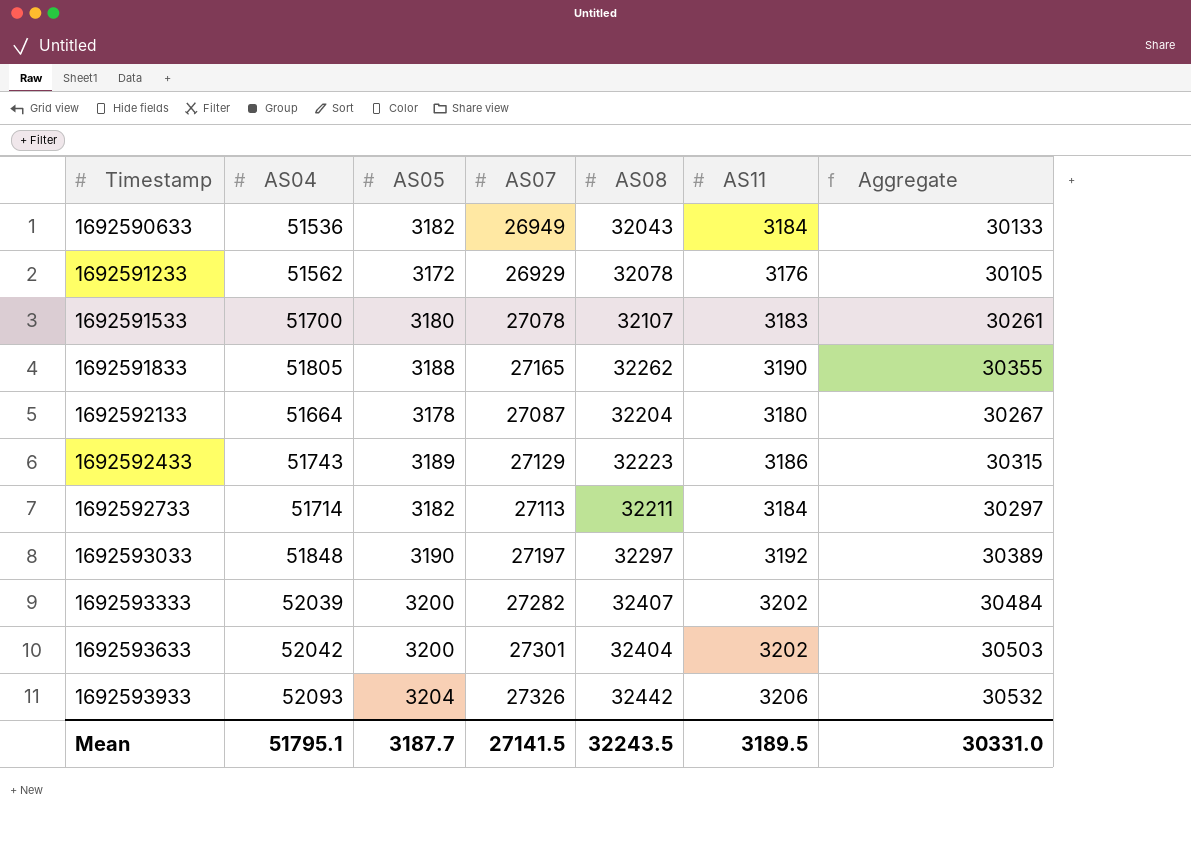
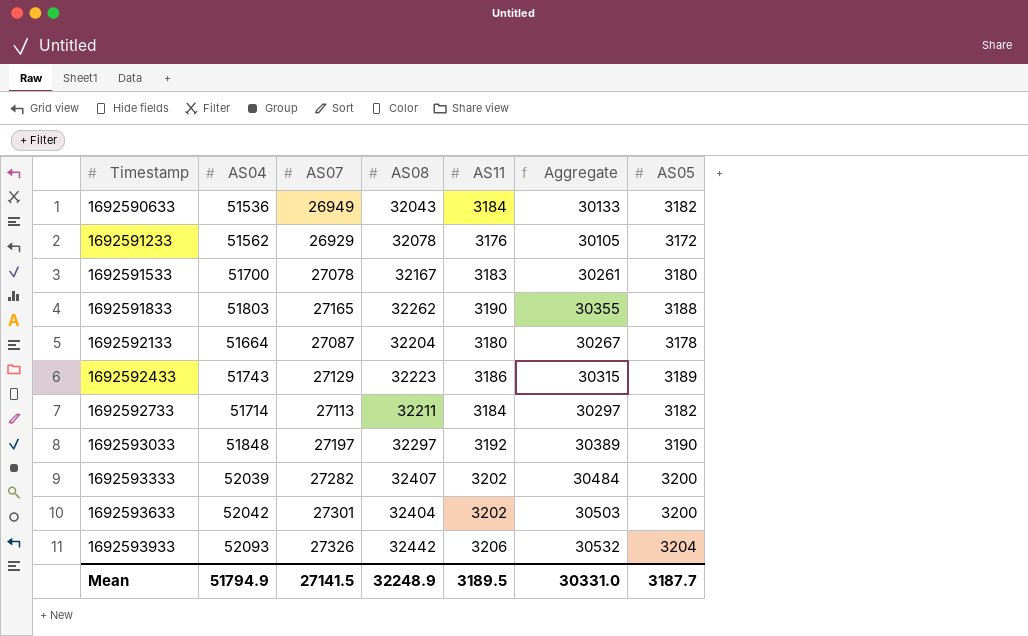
column AS05 | position: 3 -> 7
1692591533 | AS08: 32107 -> 32167
1692591833 | AS04: 51805 -> 51803
Mean | AS04: 51795.1 -> 51794.9
Mean | AS08: 32243.5 -> 32248.9

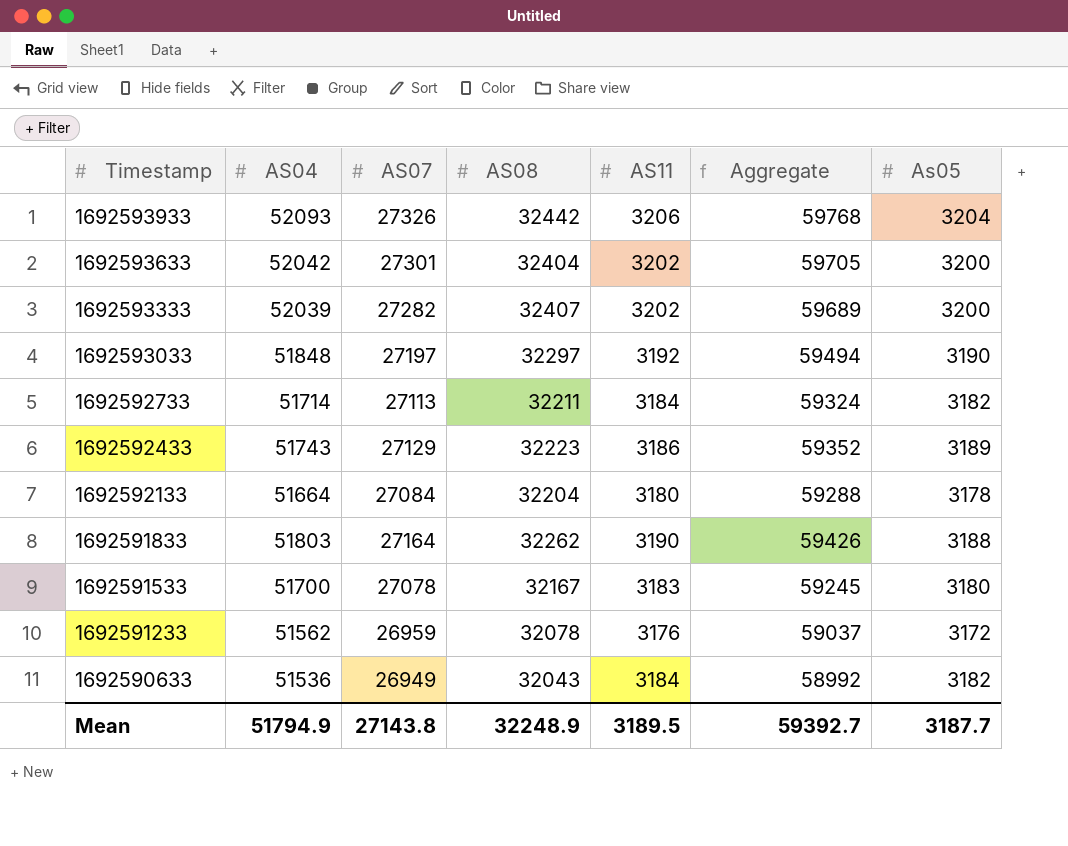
row order: Timestamp ascending -> Timestamp descending
column Aggregate | formula: [AS07] + [AS11] -> [AS07] + [AS08]
column name: AS05 -> As05
1692592133 | AS07: 27087 -> 27084
1692591833 | AS07: 27165 -> 27164
1692591233 | AS07: 26929 -> 26959
Mean | AS07: 27141.5 -> 27143.8
Mean | Aggregate: 30331.0 -> 59392.7

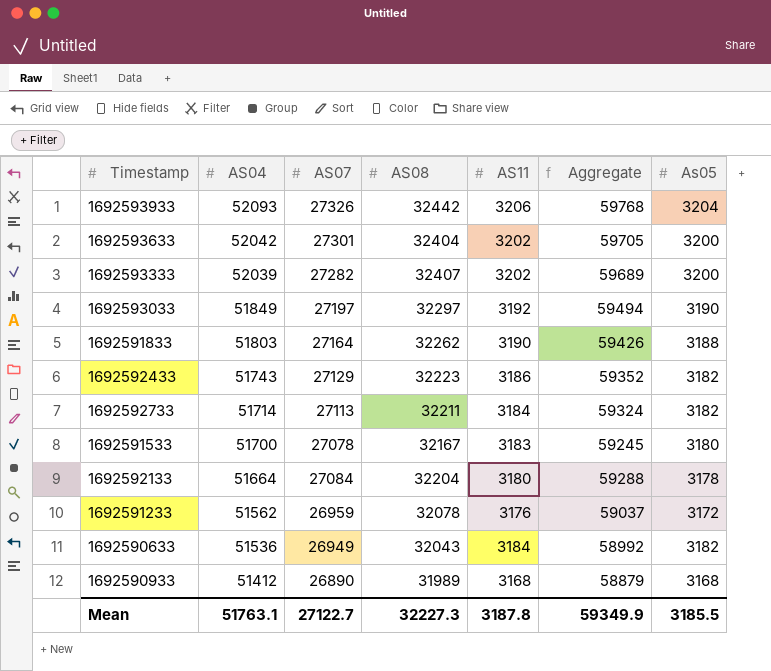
row order: Timestamp descending -> AS04 descending
1692593033 | AS04: 51848 -> 51849
1692592433 | As05: 3189 -> 3182
row 1692590933: none -> 51412 | 26890 | 31989 | 3168 | 58879 | 3168
Mean | AS04: 51794.9 -> 51763.1
Mean | AS07: 27143.8 -> 27122.7
Mean | AS08: 32248.9 -> 32227.3
Mean | AS11: 3189.5 -> 3187.8
Mean | Aggregate: 59392.7 -> 59349.9
Mean | As05: 3187.7 -> 3185.5

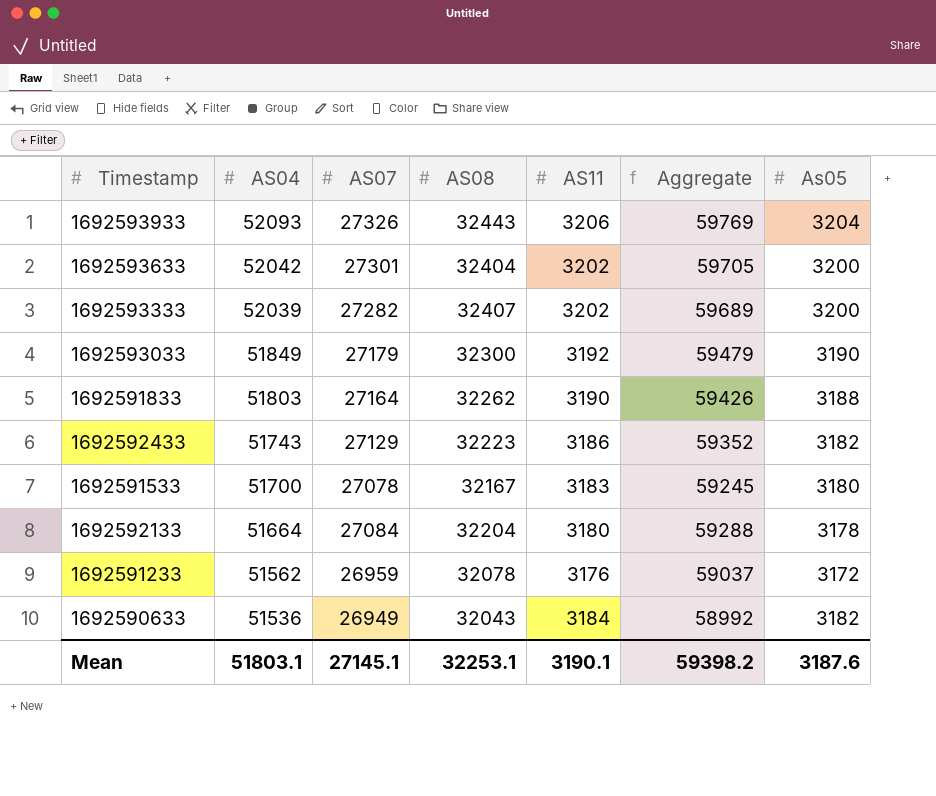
row 1692592733: 51714 | 27113 | 32211 | 3184 | 59324 | 3182 -> none
row 1692590933: 51412 | 26890 | 31989 | 3168 | 58879 | 3168 -> none
1692593933 | AS08: 32442 -> 32443
1692593933 | Aggregate: 59768 -> 59769
1692593033 | AS07: 27197 -> 27179
1692593033 | AS08: 32297 -> 32300
1692593033 | Aggregate: 59494 -> 59479
Mean | AS04: 51763.1 -> 51803.1
Mean | AS07: 27122.7 -> 27145.1
Mean | AS08: 32227.3 -> 32253.1
Mean | AS11: 3187.8 -> 3190.1
Mean | Aggregate: 59349.9 -> 59398.2
Mean | As05: 3185.5 -> 3187.6

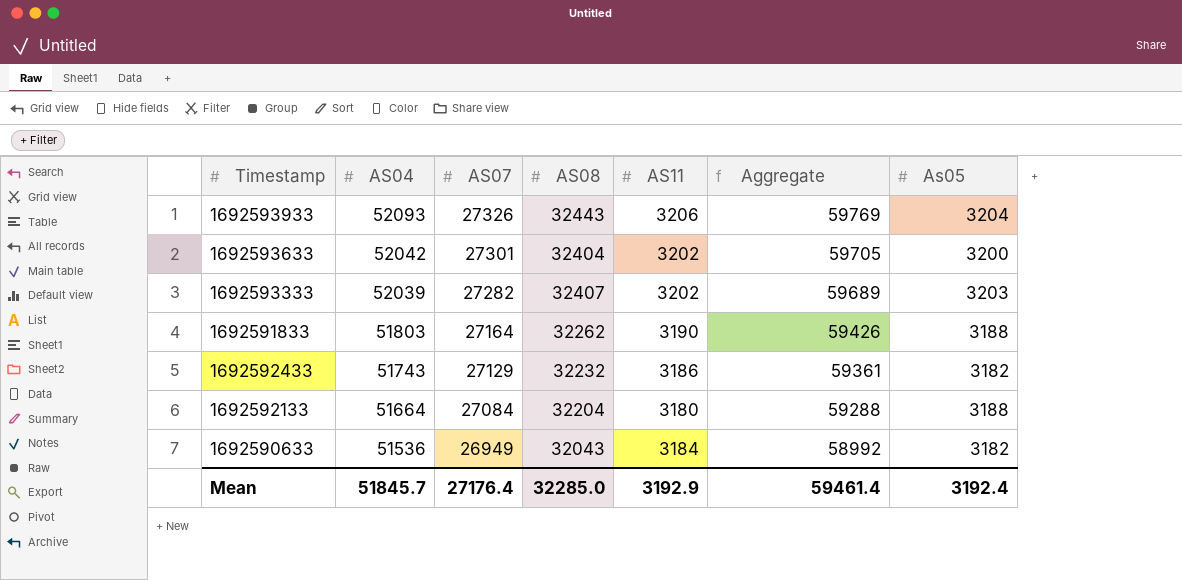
row 1692593033: 51849 | 27179 | 32300 | 3192 | 59479 | 3190 -> none
row 1692591533: 51700 | 27078 | 32167 | 3183 | 59245 | 3180 -> none
row 1692591233: 51562 | 26959 | 32078 | 3176 | 59037 | 3172 -> none
1692593333 | As05: 3200 -> 3203
1692592433 | AS08: 32223 -> 32232
1692592433 | Aggregate: 59352 -> 59361
1692592133 | As05: 3178 -> 3188
Mean | AS04: 51803.1 -> 51845.7
Mean | AS07: 27145.1 -> 27176.4
Mean | AS08: 32253.1 -> 32285.0
Mean | AS11: 3190.1 -> 3192.9
Mean | Aggregate: 59398.2 -> 59461.4
Mean | As05: 3187.6 -> 3192.4

